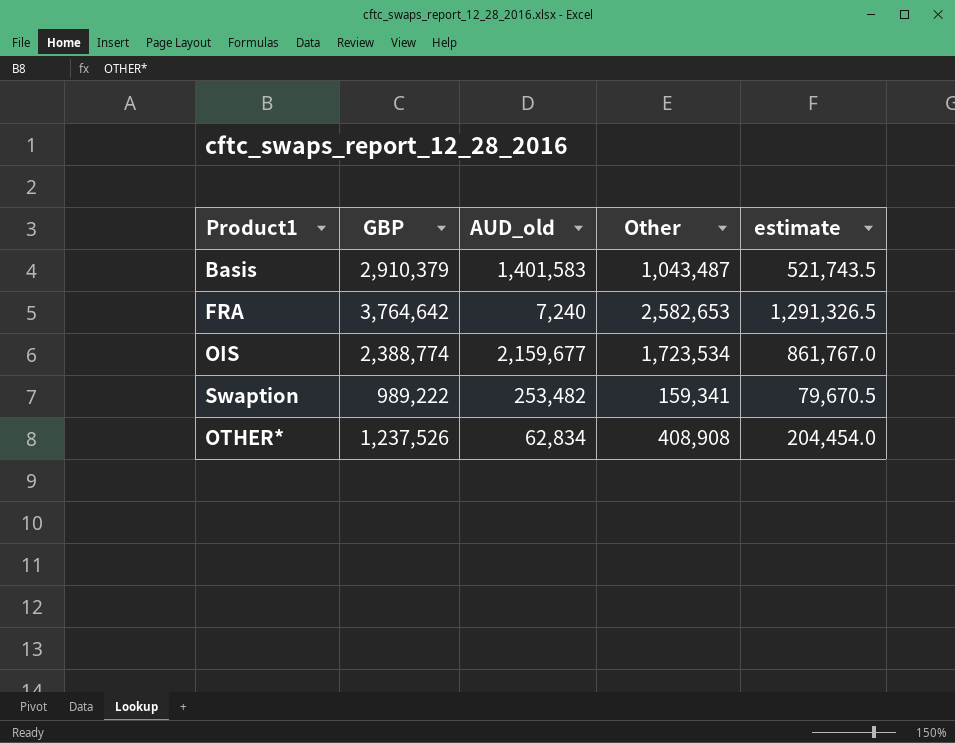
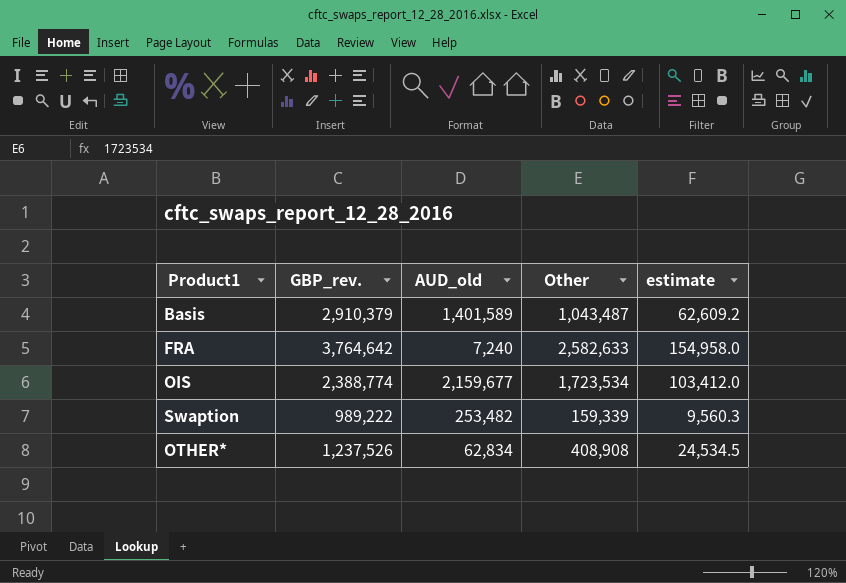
column name: GBP -> GBP_rev.
column estimate | formula: [Other] * 0.5 -> [Other] * 0.06
Basis | AUD_old: 1,401,583 -> 1,401,589
FRA | Other: 2,582,653 -> 2,582,633
Swaption | Other: 159,341 -> 159,339

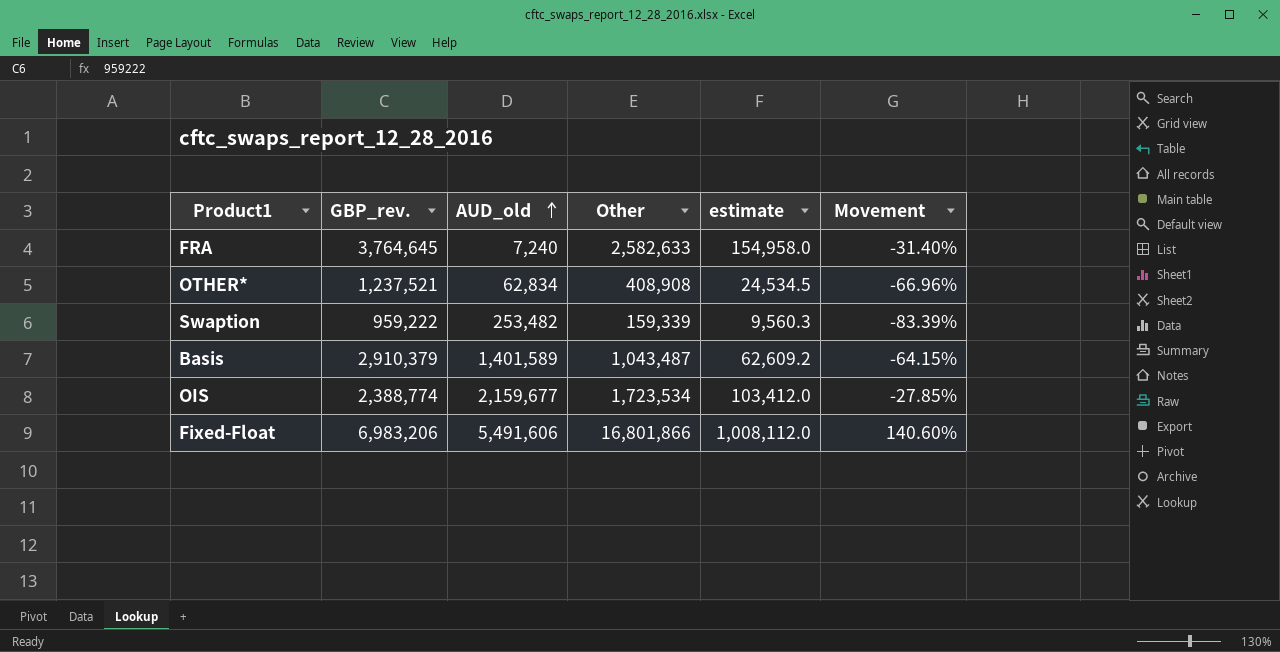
row order: none -> AUD_old ascending
column Movement | formula: none -> ([Other] - [GBP_rev.]) / [GBP_rev.]
FRA | GBP_rev.: 3,764,642 -> 3,764,645
OTHER* | GBP_rev.: 1,237,526 -> 1,237,521
Swaption | GBP_rev.: 989,222 -> 959,222
row Fixed-Float: none -> 6,983,206 | 5,491,606 | 16,801,866 | 1,008,112.0 | 140.60%

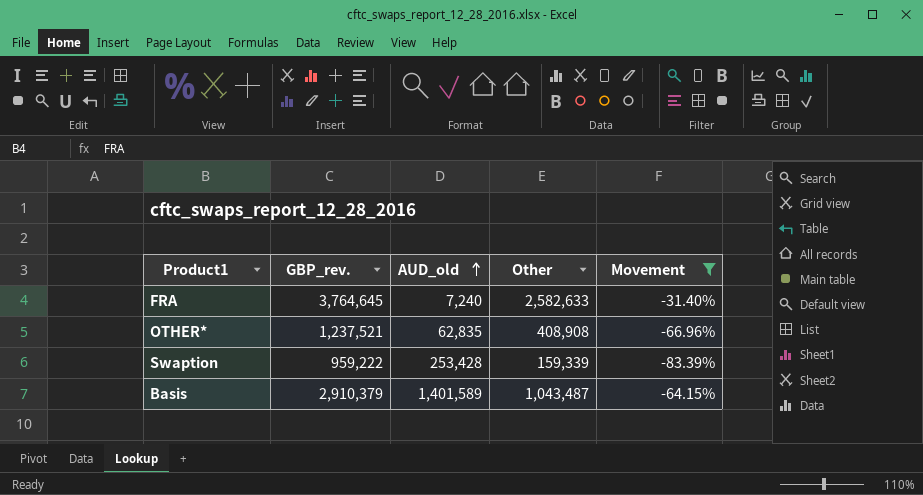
filter: none -> Movement <= -31.40%
column estimate | formula: [Other] * 0.06 -> none
OTHER* | AUD_old: 62,834 -> 62,835
Swaption | AUD_old: 253,482 -> 253,428

